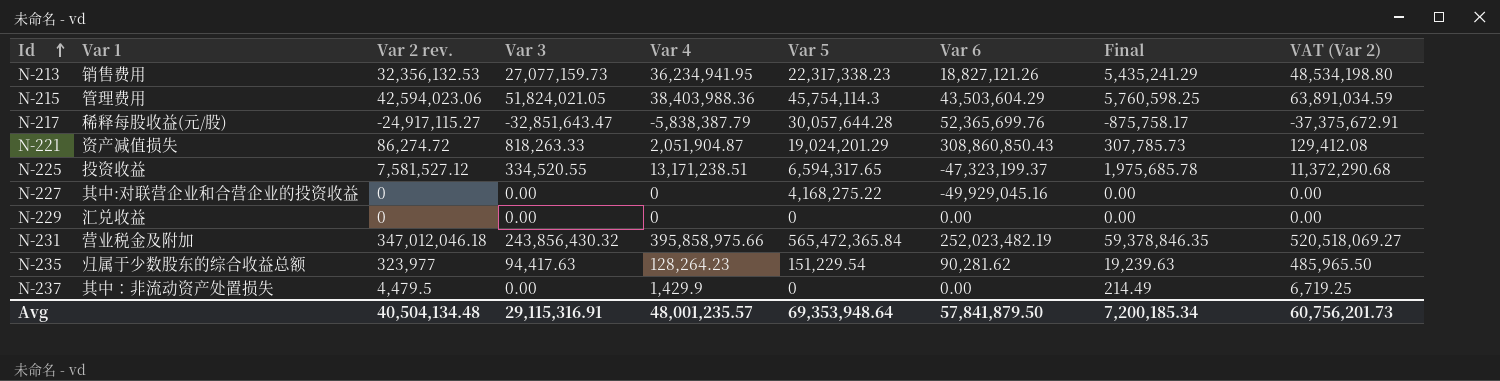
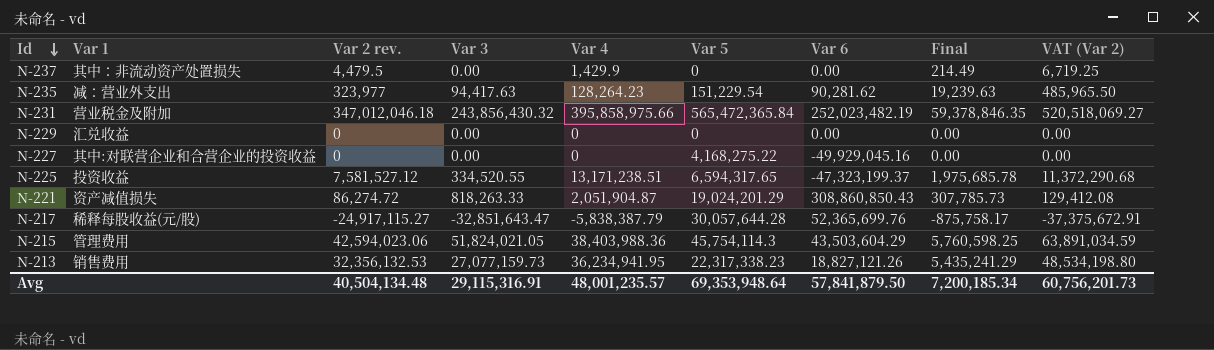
row order: Id ascending -> Id descending
N-235 | Var 1: 归属于少数股东的综合收益总额 -> 减：营业外支出

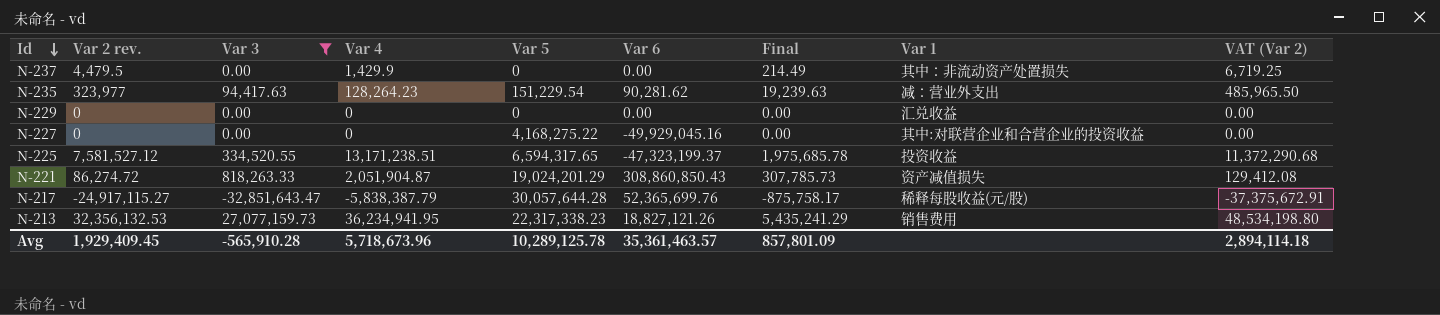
filter: none -> Var 3 <= 27,077,159.73
column Var 1 | position: 2 -> 8
Avg | Var 2 rev.: 40,504,134.48 -> 1,929,409.45
Avg | Var 3: 29,115,316.91 -> -565,910.28
Avg | Var 4: 48,001,235.57 -> 5,718,673.96
Avg | Var 5: 69,353,948.64 -> 10,289,125.78
Avg | Var 6: 57,841,879.50 -> 35,361,463.57
Avg | Final: 7,200,185.34 -> 857,801.09
Avg | VAT (Var 2): 60,756,201.73 -> 2,894,114.18

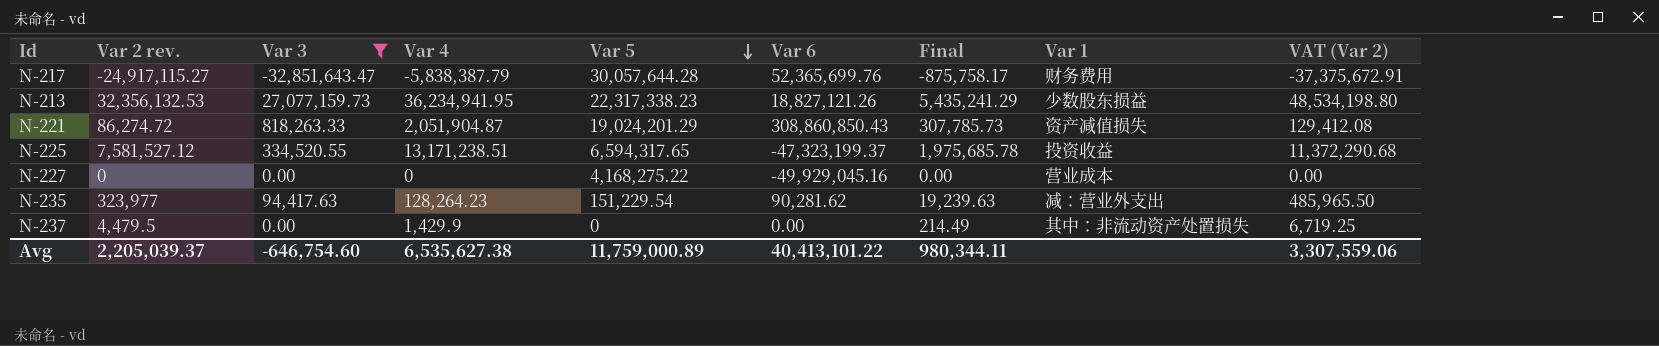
row order: Id descending -> Var 5 descending
row N-229: 0 | 0.00 | 0 | 0 | 0.00 | 0.00 | 汇兑收益 | 0.00 -> none
N-217 | Var 1: 稀释每股收益(元/股) -> 财务费用
N-213 | Var 1: 销售费用 -> 少数股东损益
N-227 | Var 1: 其中:对联营企业和合营企业的投资收益 -> 营业成本
Avg | Var 2 rev.: 1,929,409.45 -> 2,205,039.37
Avg | Var 3: -565,910.28 -> -646,754.60
Avg | Var 4: 5,718,673.96 -> 6,535,627.38
Avg | Var 5: 10,289,125.78 -> 11,759,000.89
Avg | Var 6: 35,361,463.57 -> 40,413,101.22
Avg | Final: 857,801.09 -> 980,344.11
Avg | VAT (Var 2): 2,894,114.18 -> 3,307,559.06

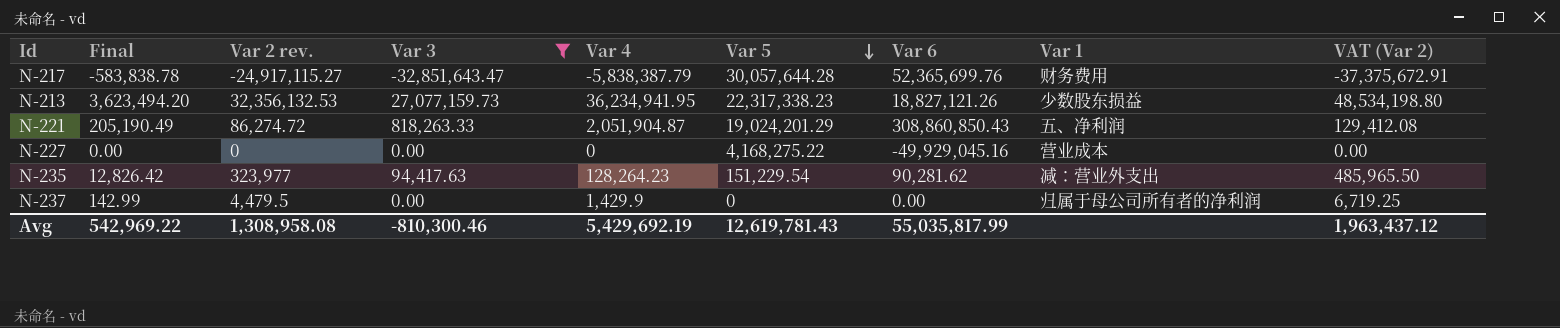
column Final | formula: [Var 4] * 0.15 -> [Var 4] * 0.1
column Final | position: 7 -> 2
row N-225: 7,581,527.12 | 334,520.55 | 13,171,238.51 | 6,594,317.65 | -47,323,199.37 | 1,975,685.78 | 投资收益 | 11,372,290.68 -> none
N-221 | Var 1: 资产减值损失 -> 五、净利润
N-237 | Var 1: 其中：非流动资产处置损失 -> 归属于母公司所有者的净利润
Avg | Final: 980,344.11 -> 542,969.22
Avg | Var 2 rev.: 2,205,039.37 -> 1,308,958.08
Avg | Var 3: -646,754.60 -> -810,300.46
Avg | Var 4: 6,535,627.38 -> 5,429,692.19
Avg | Var 5: 11,759,000.89 -> 12,619,781.43
Avg | Var 6: 40,413,101.22 -> 55,035,817.99
Avg | VAT (Var 2): 3,307,559.06 -> 1,963,437.12

